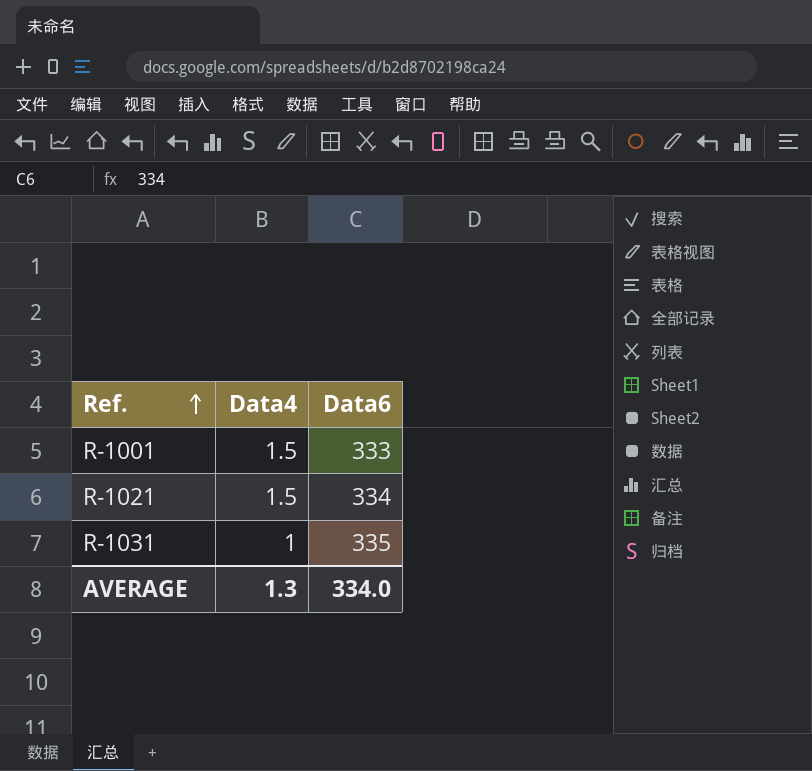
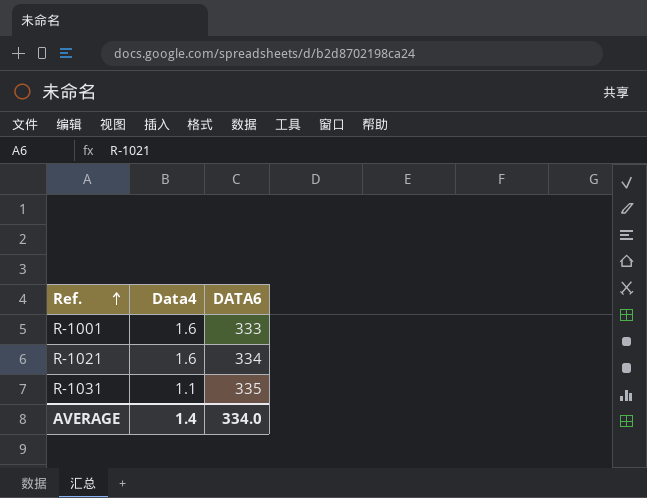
column name: Data6 -> DATA6
R-1001 | Data4: 1.5 -> 1.6
R-1021 | Data4: 1.5 -> 1.6
R-1031 | Data4: 1 -> 1.1
AVERAGE | Data4: 1.3 -> 1.4

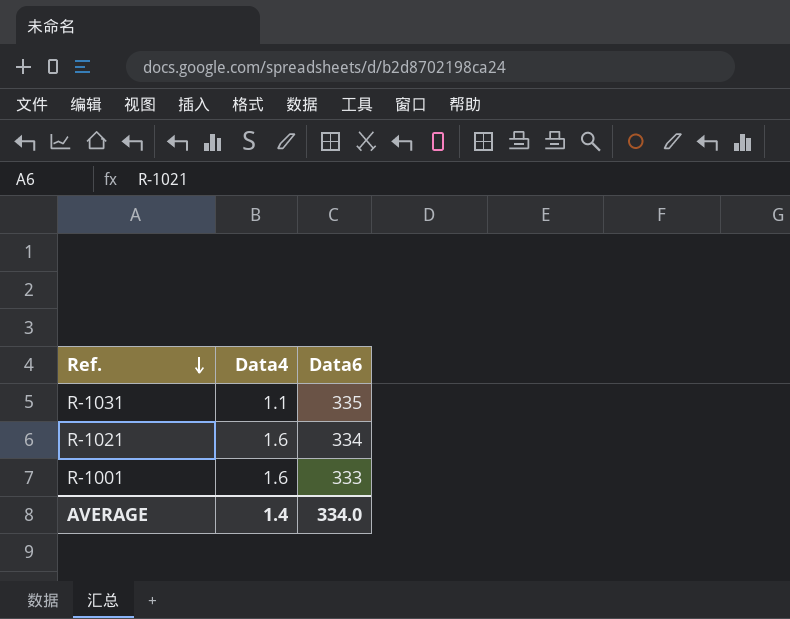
row order: Ref. ascending -> Ref. descending
column name: DATA6 -> Data6

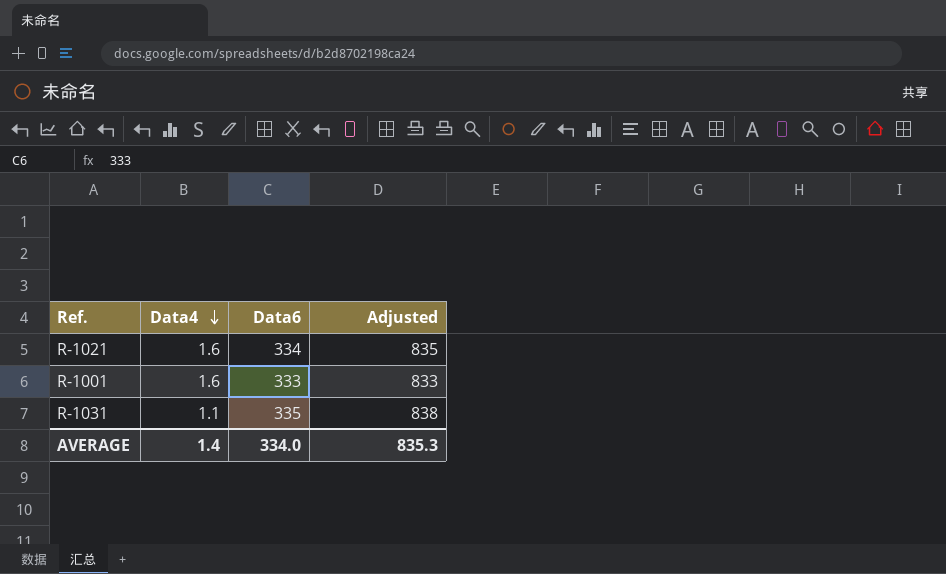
row order: Ref. descending -> Data4 descending
column Adjusted | formula: none -> [Data6] * 2.5

